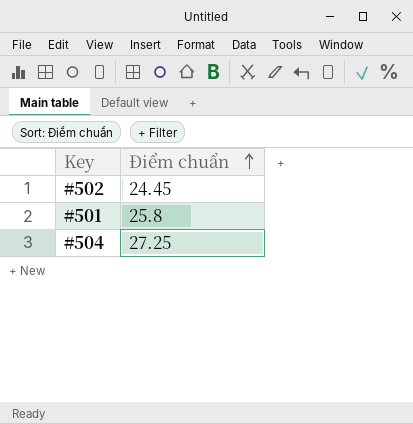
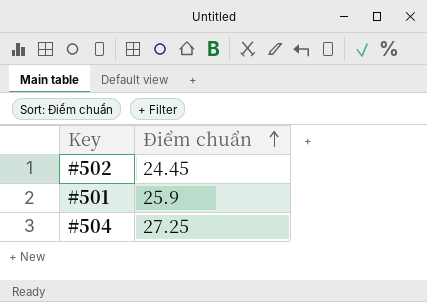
#501 | Điểm chuẩn: 25.8 -> 25.9

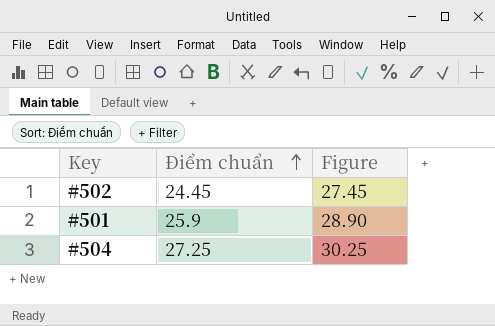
column Figure | formula: none -> [Điểm chuẩn] + 3

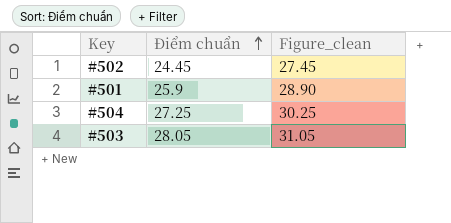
column name: Figure -> Figure_clean
row #503: none -> 28.05 | 31.05

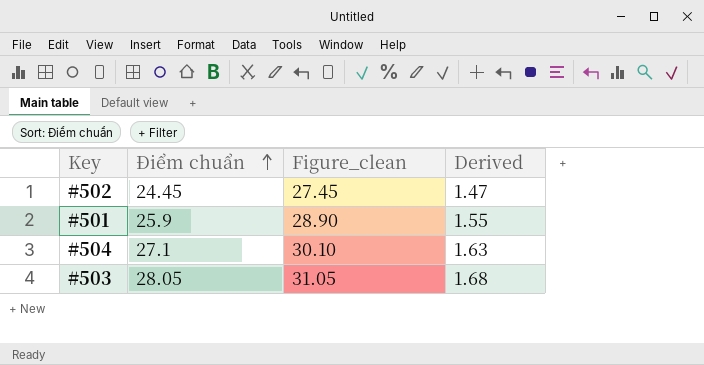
column Derived | formula: none -> [Điểm chuẩn] * 0.06
#504 | Điểm chuẩn: 27.25 -> 27.1
#504 | Figure_clean: 30.25 -> 30.10

